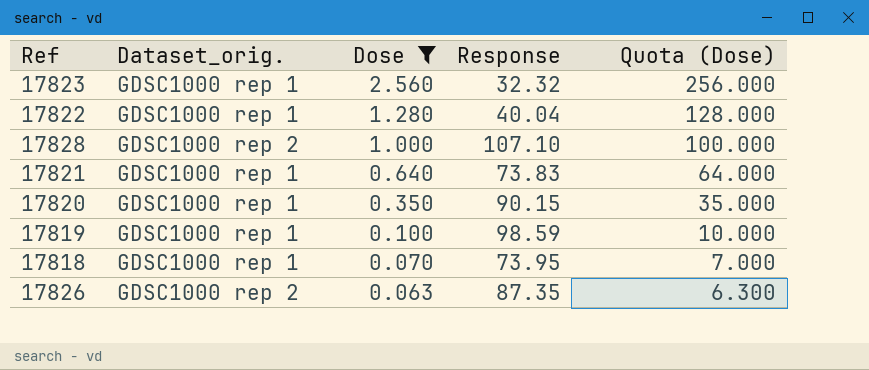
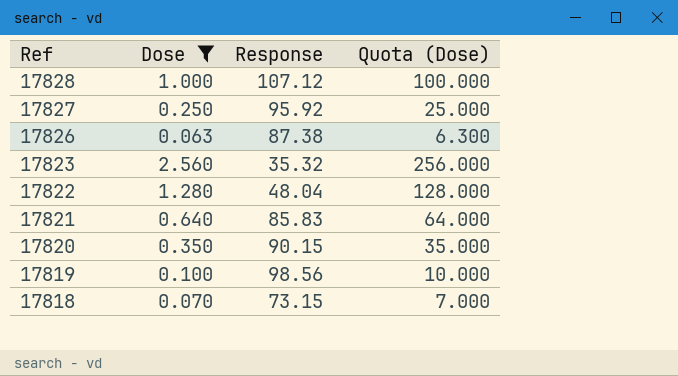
row order: Dose descending -> Ref descending
column Dataset_orig. | position: 2 -> none
17828 | Response: 107.10 -> 107.12
row 17827: none -> 0.250 | 95.92 | 25.000
17826 | Response: 87.35 -> 87.38
17823 | Response: 32.32 -> 35.32
17822 | Response: 40.04 -> 48.04
17821 | Response: 73.83 -> 85.83
17819 | Response: 98.59 -> 98.56
17818 | Response: 73.95 -> 73.15

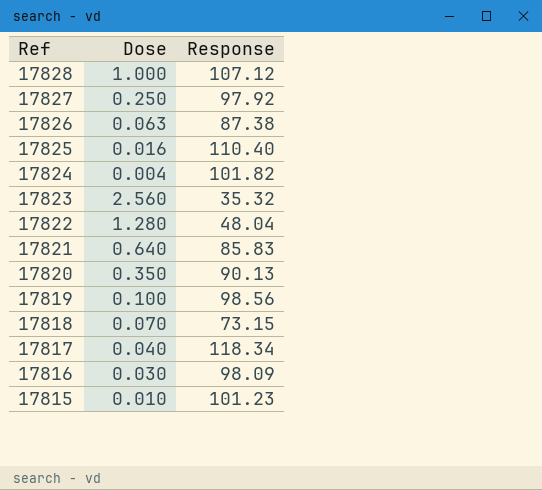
filter: Dose >= 0.063 -> none
column Quota (Dose) | formula: [Dose] * 100 -> none
17827 | Response: 95.92 -> 97.92
17820 | Response: 90.15 -> 90.13

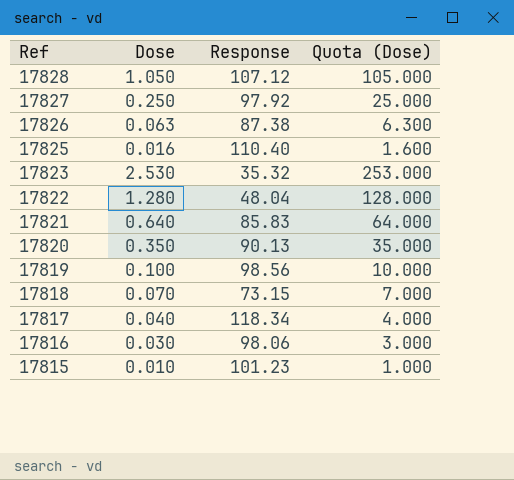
column Quota (Dose) | formula: none -> [Dose] * 100
row 17824: 0.004 | 101.82 -> none
17828 | Dose: 1.000 -> 1.050
17823 | Dose: 2.560 -> 2.530
17816 | Response: 98.09 -> 98.06

